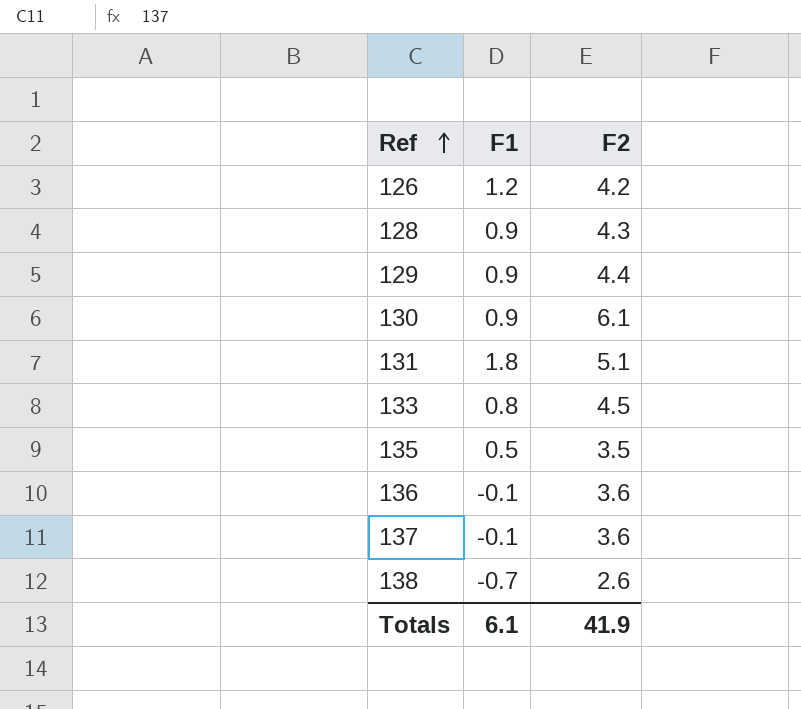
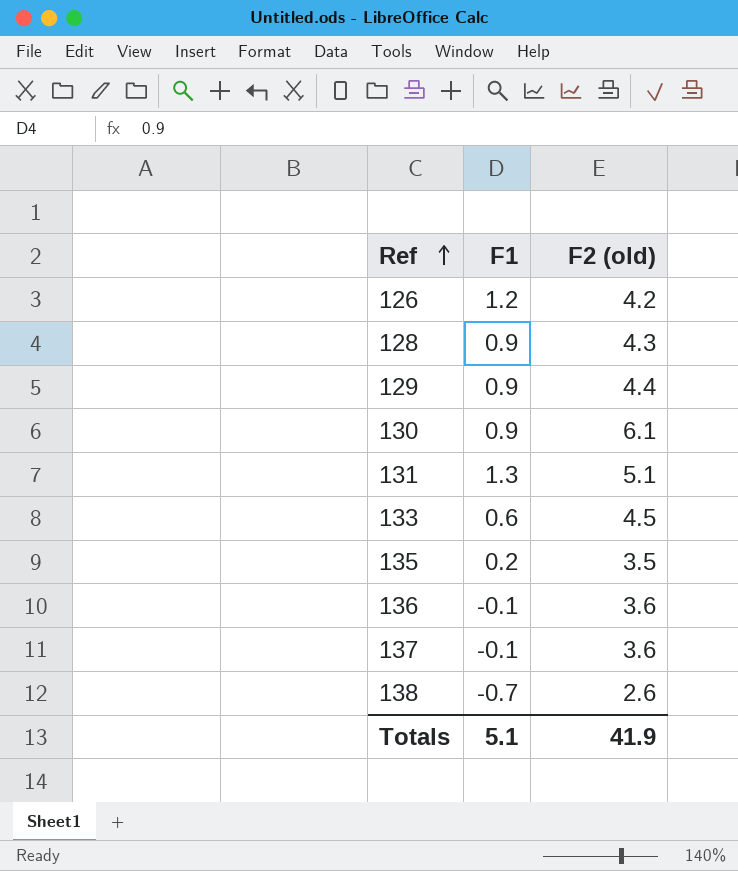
column name: F2 -> F2 (old)
131 | F1: 1.8 -> 1.3
133 | F1: 0.8 -> 0.6
135 | F1: 0.5 -> 0.2
Totals | F1: 6.1 -> 5.1

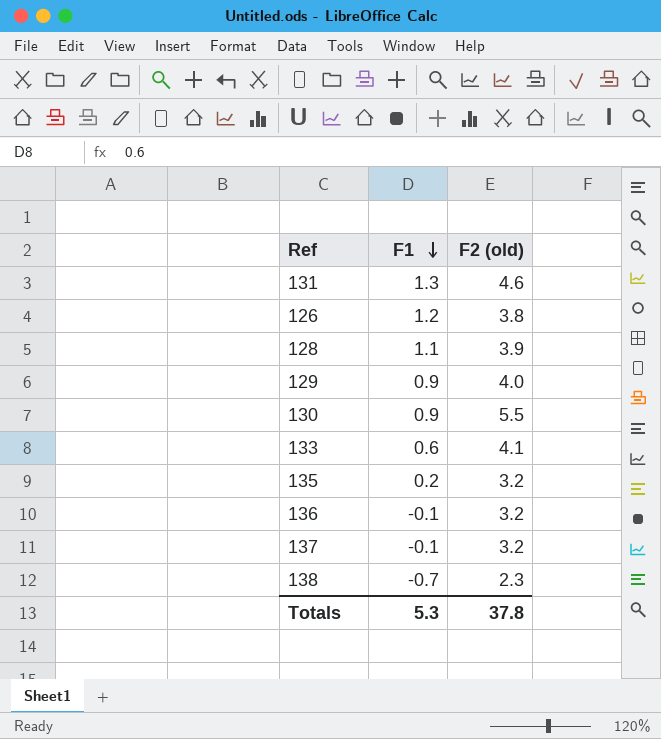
row order: Ref ascending -> F1 descending
131 | F2 (old): 5.1 -> 4.6
126 | F2 (old): 4.2 -> 3.8
128 | F1: 0.9 -> 1.1
128 | F2 (old): 4.3 -> 3.9
129 | F2 (old): 4.4 -> 4.0
130 | F2 (old): 6.1 -> 5.5
133 | F2 (old): 4.5 -> 4.1
135 | F2 (old): 3.5 -> 3.2
136 | F2 (old): 3.6 -> 3.2
137 | F2 (old): 3.6 -> 3.2
138 | F2 (old): 2.6 -> 2.3
Totals | F1: 5.1 -> 5.3
Totals | F2 (old): 41.9 -> 37.8

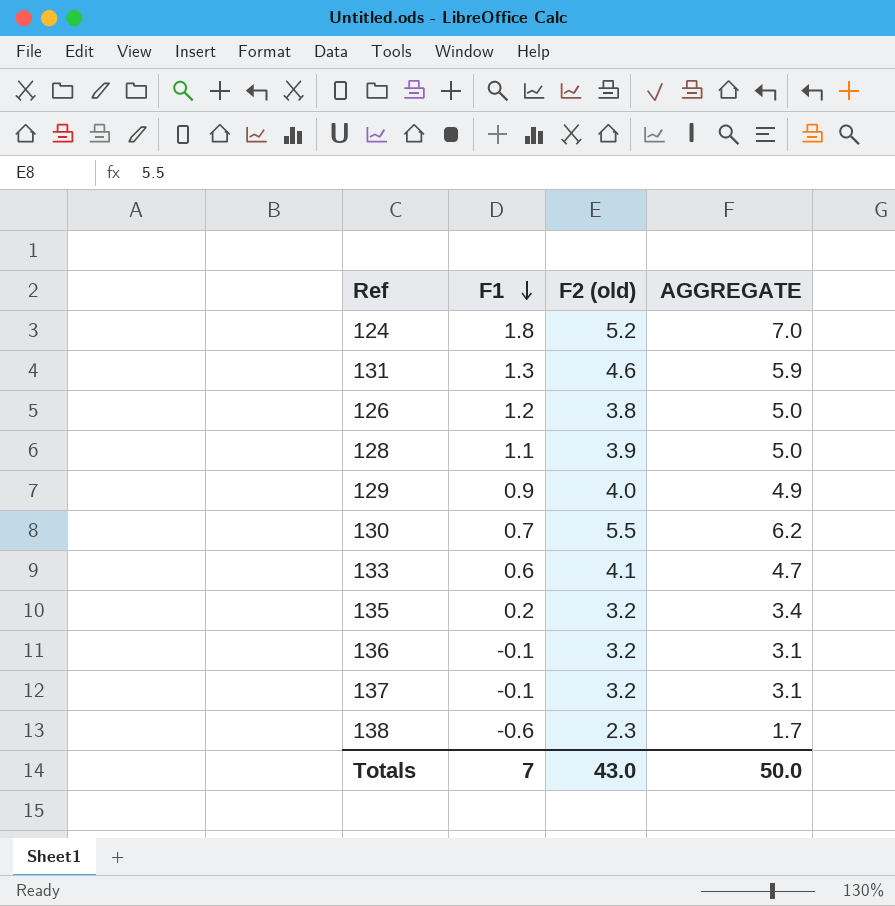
column AGGREGATE | formula: none -> [F1] + [F2 (old)]
row 124: none -> 1.8 | 5.2 | 7.0
130 | F1: 0.9 -> 0.7
138 | F1: -0.7 -> -0.6
Totals | F1: 5.3 -> 7
Totals | F2 (old): 37.8 -> 43.0

